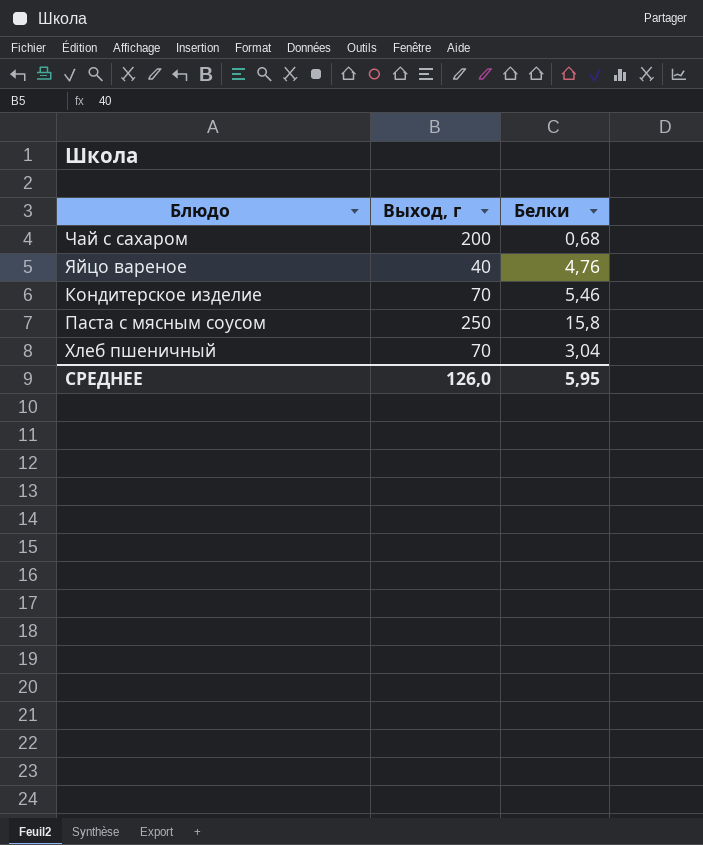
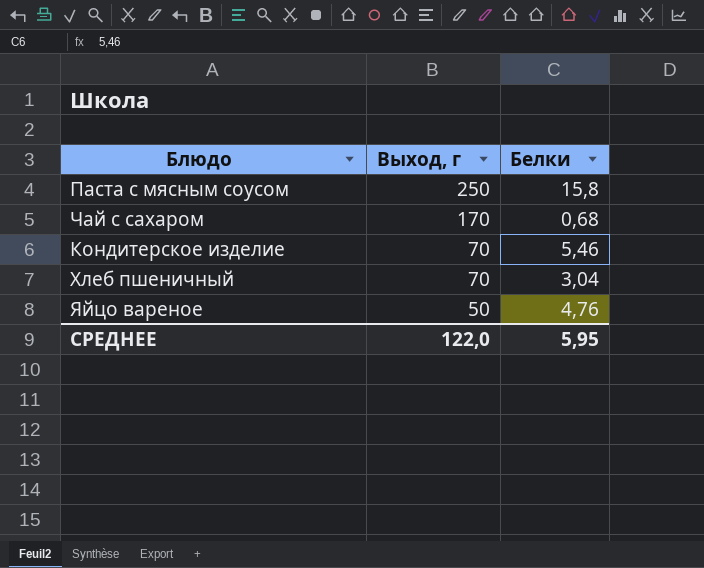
row order: none -> Выход, г descending
Чай с сахаром | Выход, г: 200 -> 170
Яйцо вареное | Выход, г: 40 -> 50
СРЕДНЕЕ | Выход, г: 126,0 -> 122,0

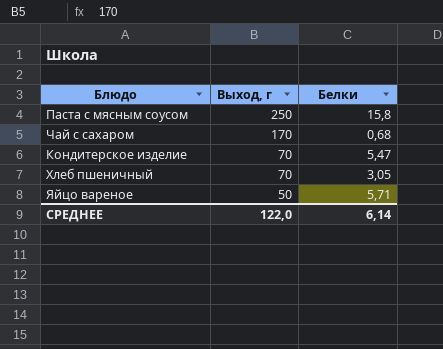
Кондитерское изделие | Белки: 5,46 -> 5,47
Хлеб пшеничный | Белки: 3,04 -> 3,05
Яйцо вареное | Белки: 4,76 -> 5,71
СРЕДНЕЕ | Белки: 5,95 -> 6,14

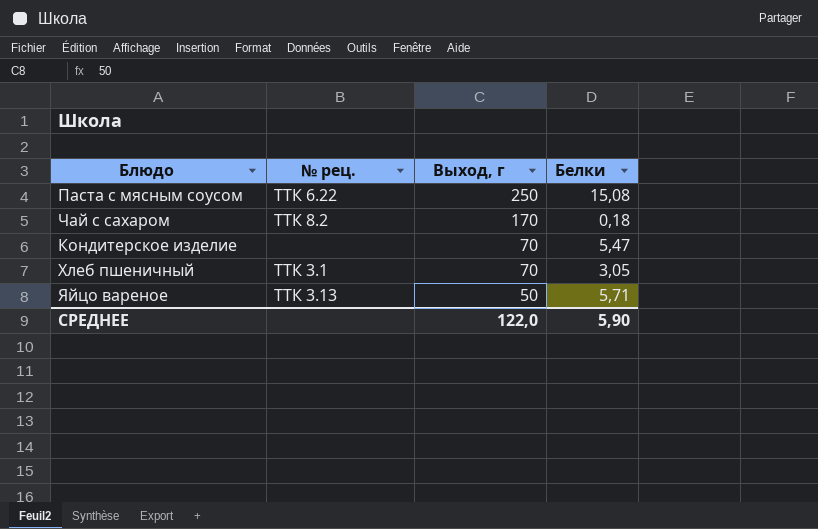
column № рец. | position: none -> 2
Паста с мясным соусом | Белки: 15,8 -> 15,08
Чай с сахаром | Белки: 0,68 -> 0,18
СРЕДНЕЕ | Белки: 6,14 -> 5,90

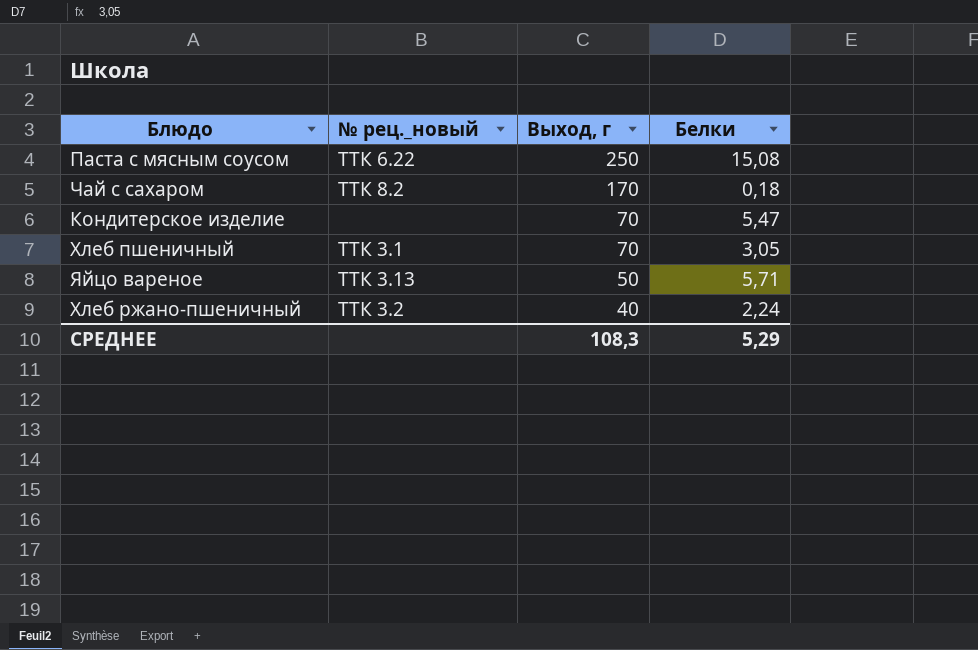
column name: № рец. -> № рец._новый
row Хлеб ржано-пшеничный: none -> ТТК 3.2 | 40 | 2,24
СРЕДНЕЕ | Выход, г: 122,0 -> 108,3
СРЕДНЕЕ | Белки: 5,90 -> 5,29

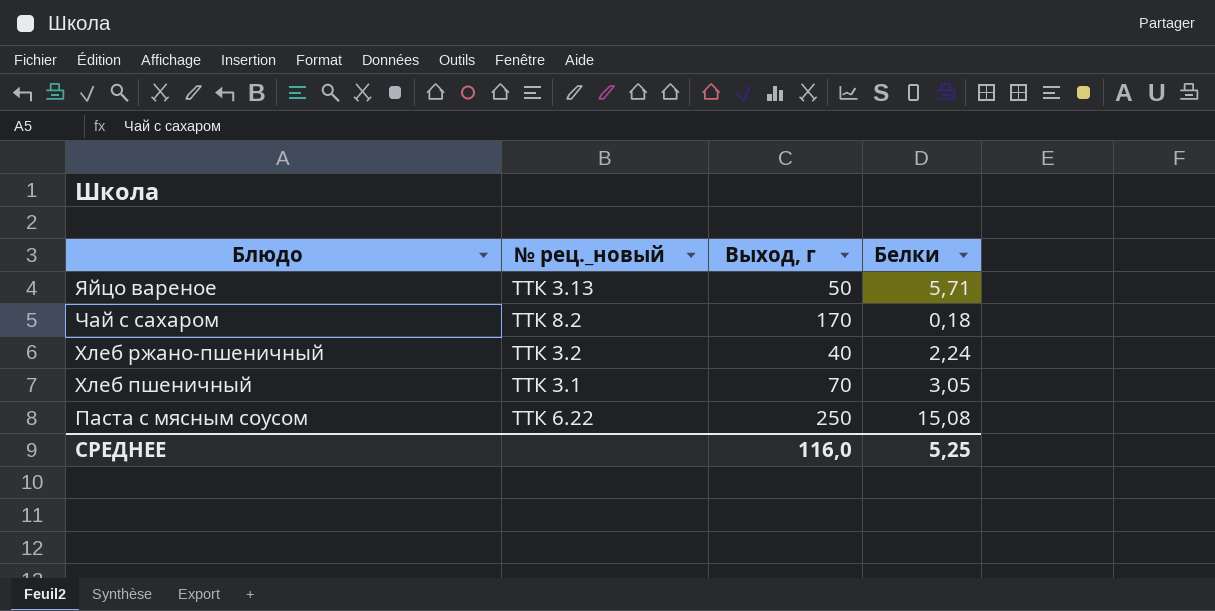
row order: Выход, г descending -> Блюдо descending
row Кондитерское изделие: none | 70 | 5,47 -> none
СРЕДНЕЕ | Выход, г: 108,3 -> 116,0
СРЕДНЕЕ | Белки: 5,29 -> 5,25

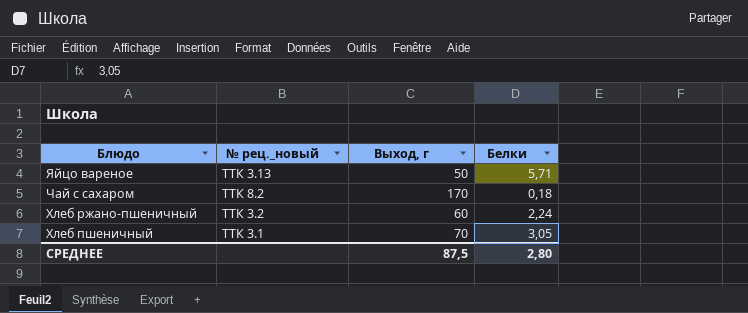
row Паста с мясным соусом: ТТК 6.22 | 250 | 15,08 -> none
Хлеб ржано-пшеничный | Выход, г: 40 -> 60
СРЕДНЕЕ | Выход, г: 116,0 -> 87,5
СРЕДНЕЕ | Белки: 5,25 -> 2,80

